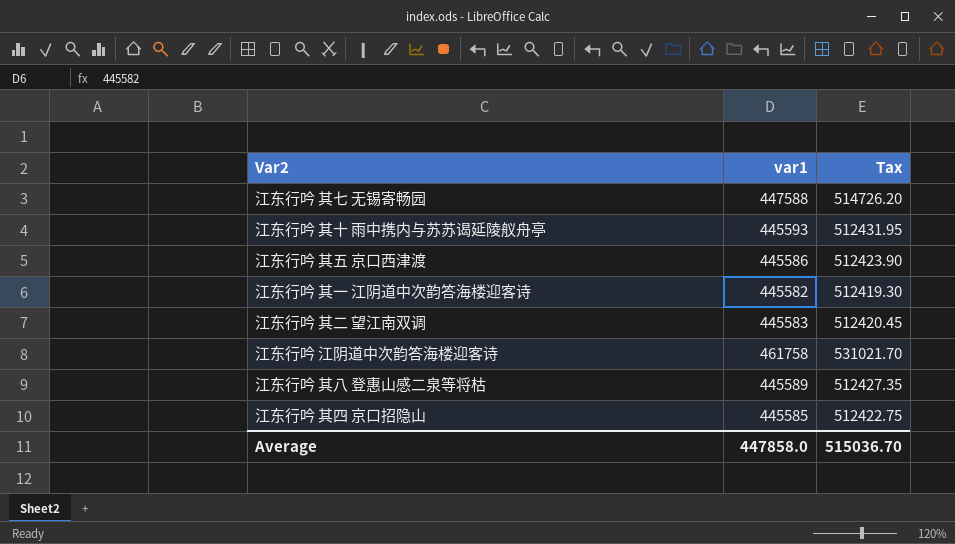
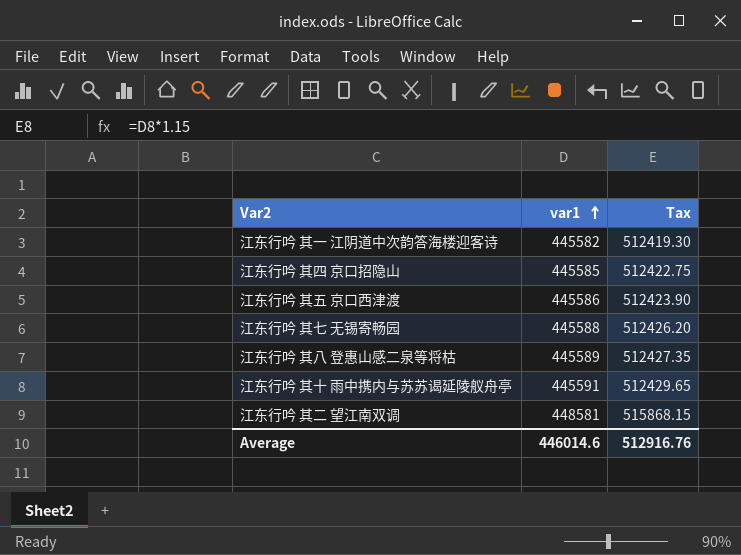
row order: none -> var1 ascending
row 江东行吟 江阴道中次韵答海楼迎客诗: 461758 | 531021.70 -> none
江东行吟 其七 无锡寄畅园 | var1: 447588 -> 445588
江东行吟 其七 无锡寄畅园 | Tax: 514726.20 -> 512426.20
江东行吟 其十 雨中携内与苏苏谒延陵舣舟亭 | var1: 445593 -> 445591
江东行吟 其十 雨中携内与苏苏谒延陵舣舟亭 | Tax: 512431.95 -> 512429.65
江东行吟 其二 望江南双调 | var1: 445583 -> 448581
江东行吟 其二 望江南双调 | Tax: 512420.45 -> 515868.15
Average | var1: 447858.0 -> 446014.6
Average | Tax: 515036.70 -> 512916.76

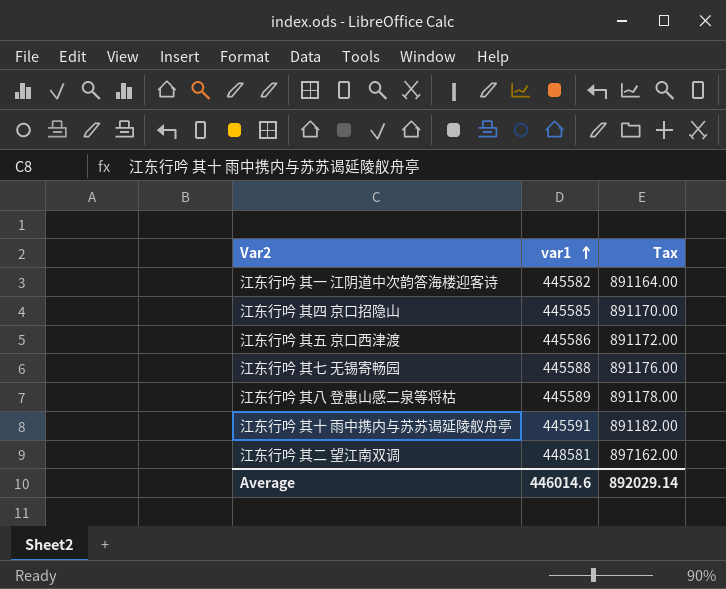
column Tax | formula: [var1] * 1.15 -> [var1] * 2
Average | Tax: 512916.76 -> 892029.14

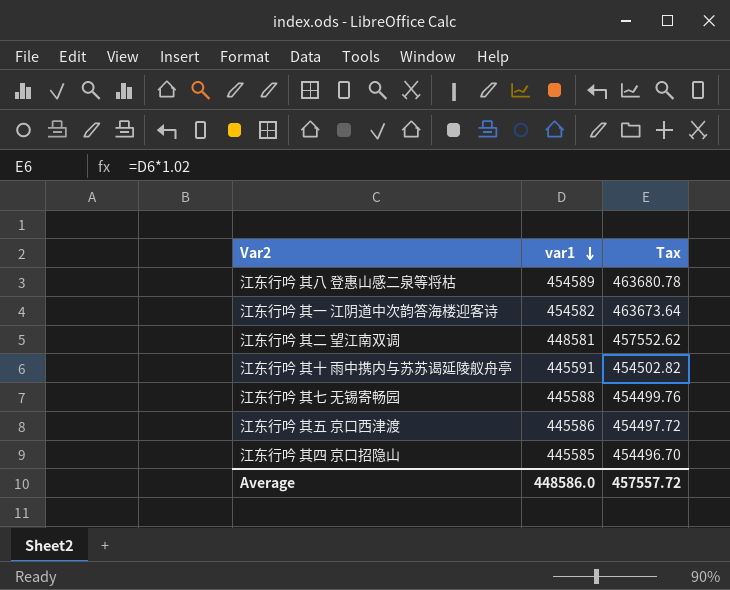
row order: var1 ascending -> var1 descending
column Tax | formula: [var1] * 2 -> [var1] * 1.02
江东行吟 其八 登惠山感二泉等将枯 | var1: 445589 -> 454589
江东行吟 其一 江阴道中次韵答海楼迎客诗 | var1: 445582 -> 454582
Average | var1: 446014.6 -> 448586.0
Average | Tax: 892029.14 -> 457557.72

